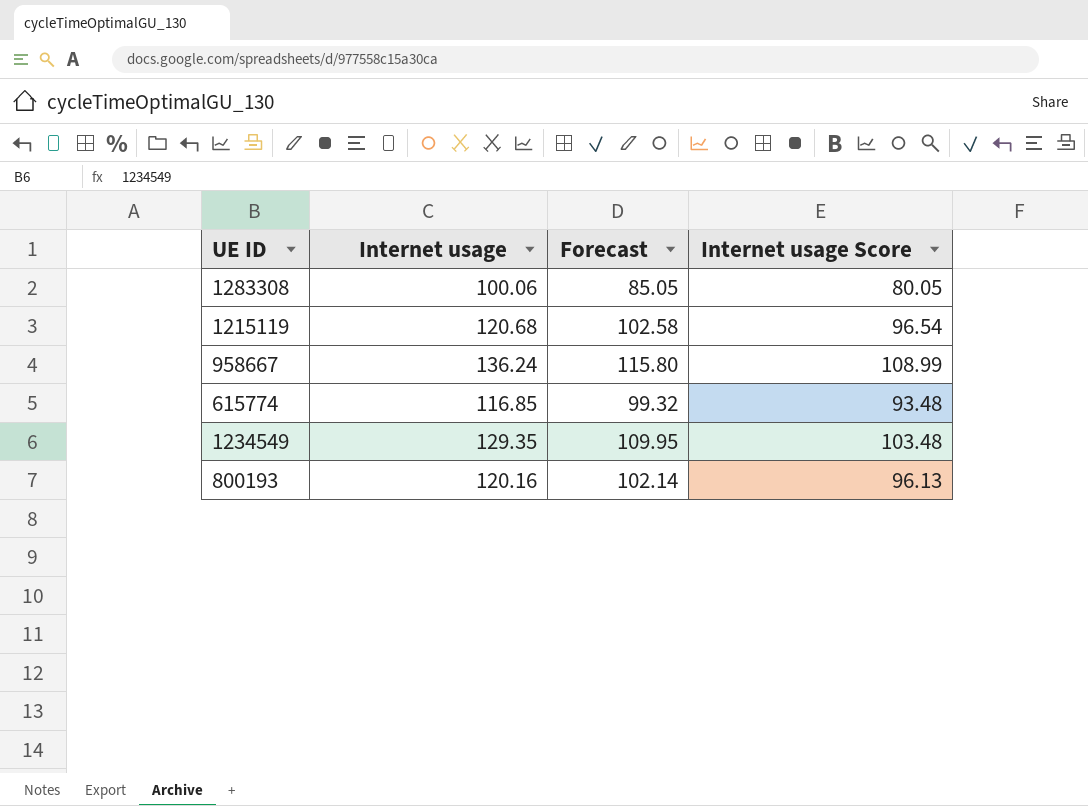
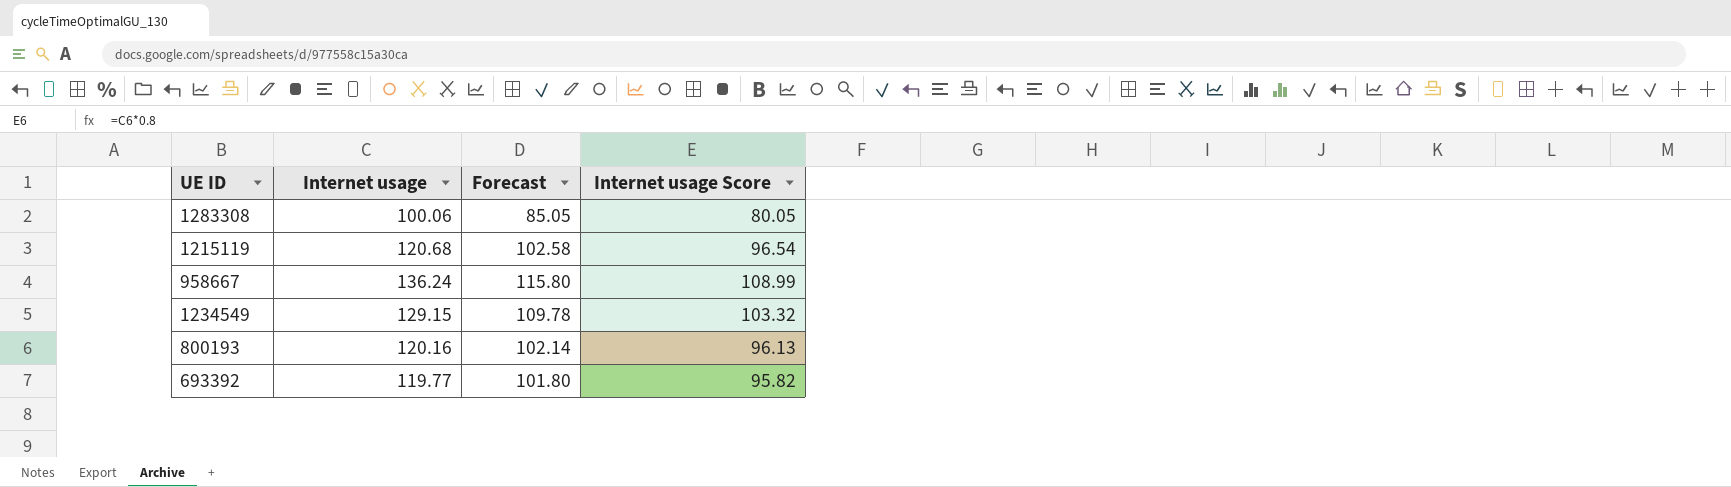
row 615774: 116.85 | 99.32 | 93.48 -> none
1234549 | Internet usage: 129.35 -> 129.15
1234549 | Forecast: 109.95 -> 109.78
1234549 | Internet usage Score: 103.48 -> 103.32
row 693392: none -> 119.77 | 101.80 | 95.82

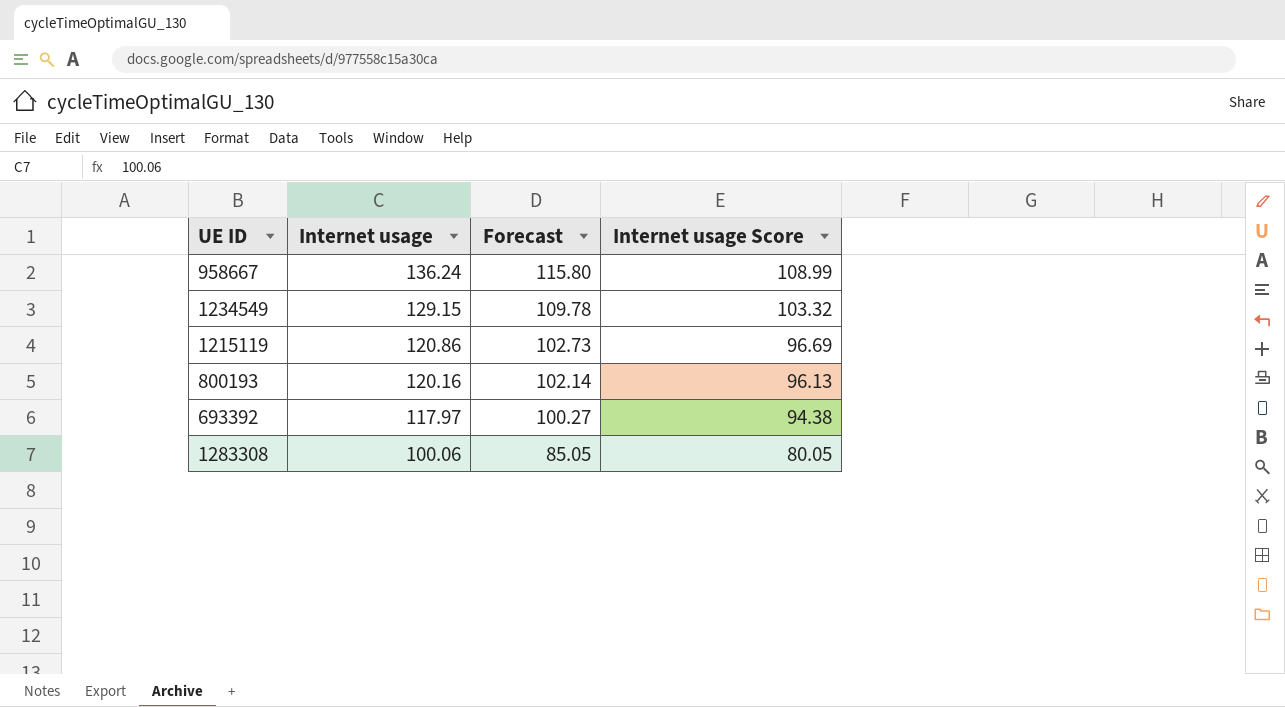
row order: none -> Internet usage descending
1215119 | Internet usage: 120.68 -> 120.86
1215119 | Forecast: 102.58 -> 102.73
1215119 | Internet usage Score: 96.54 -> 96.69
693392 | Internet usage: 119.77 -> 117.97
693392 | Forecast: 101.80 -> 100.27
693392 | Internet usage Score: 95.82 -> 94.38

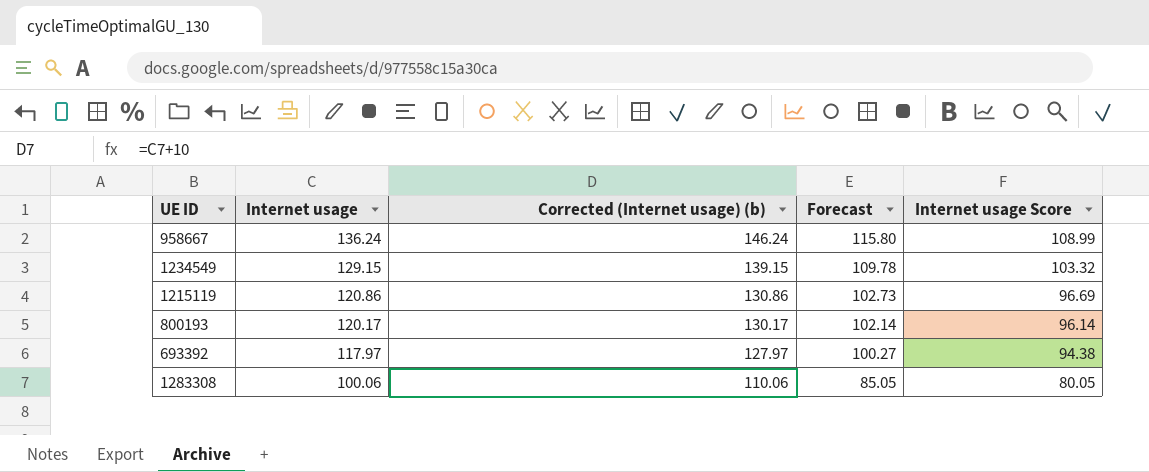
column Corrected (Internet usage) (b) | formula: none -> [Internet usage] + 10
800193 | Internet usage: 120.16 -> 120.17
800193 | Internet usage Score: 96.13 -> 96.14

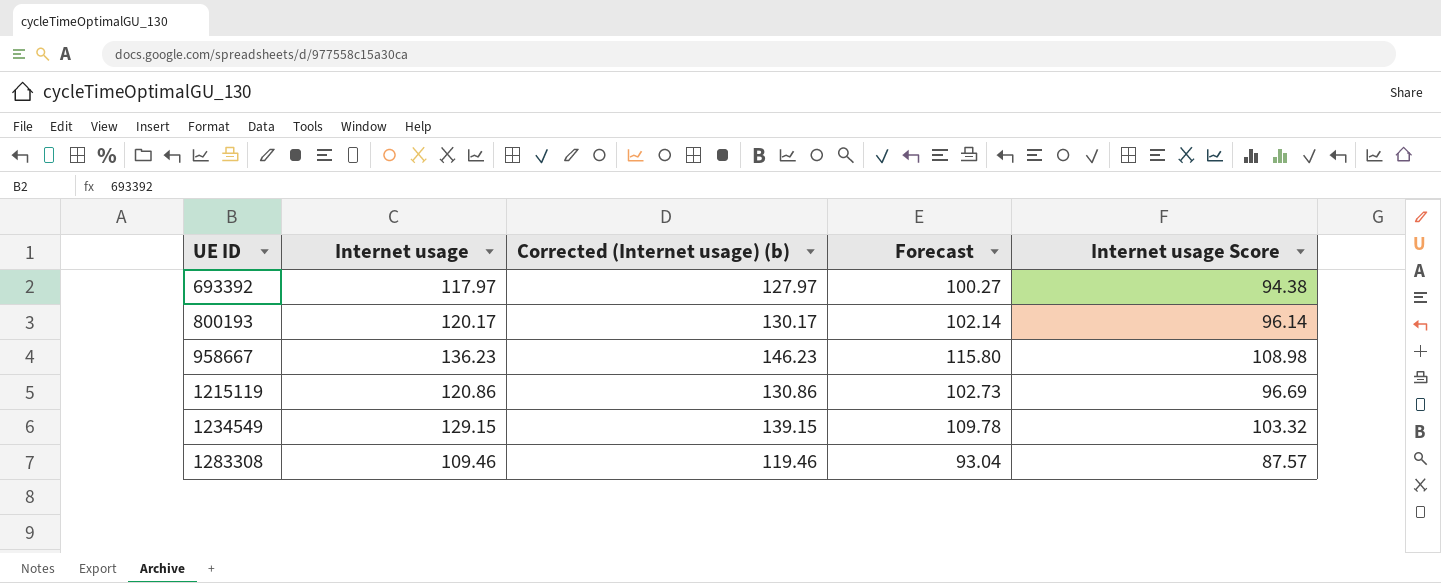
row order: Internet usage descending -> UE ID ascending
958667 | Internet usage: 136.24 -> 136.23
958667 | Corrected (Internet usage) (b): 146.24 -> 146.23
958667 | Internet usage Score: 108.99 -> 108.98
1283308 | Internet usage: 100.06 -> 109.46
1283308 | Corrected (Internet usage) (b): 110.06 -> 119.46
1283308 | Forecast: 85.05 -> 93.04
1283308 | Internet usage Score: 80.05 -> 87.57

